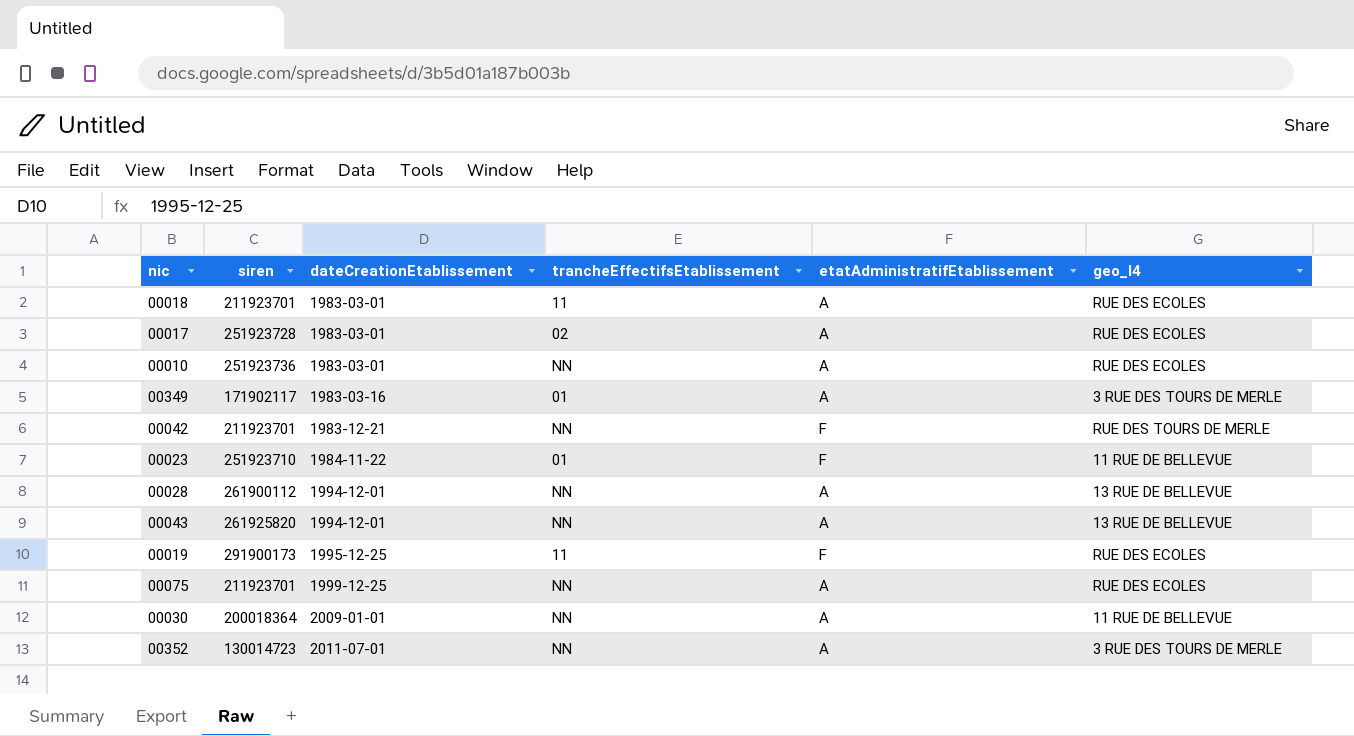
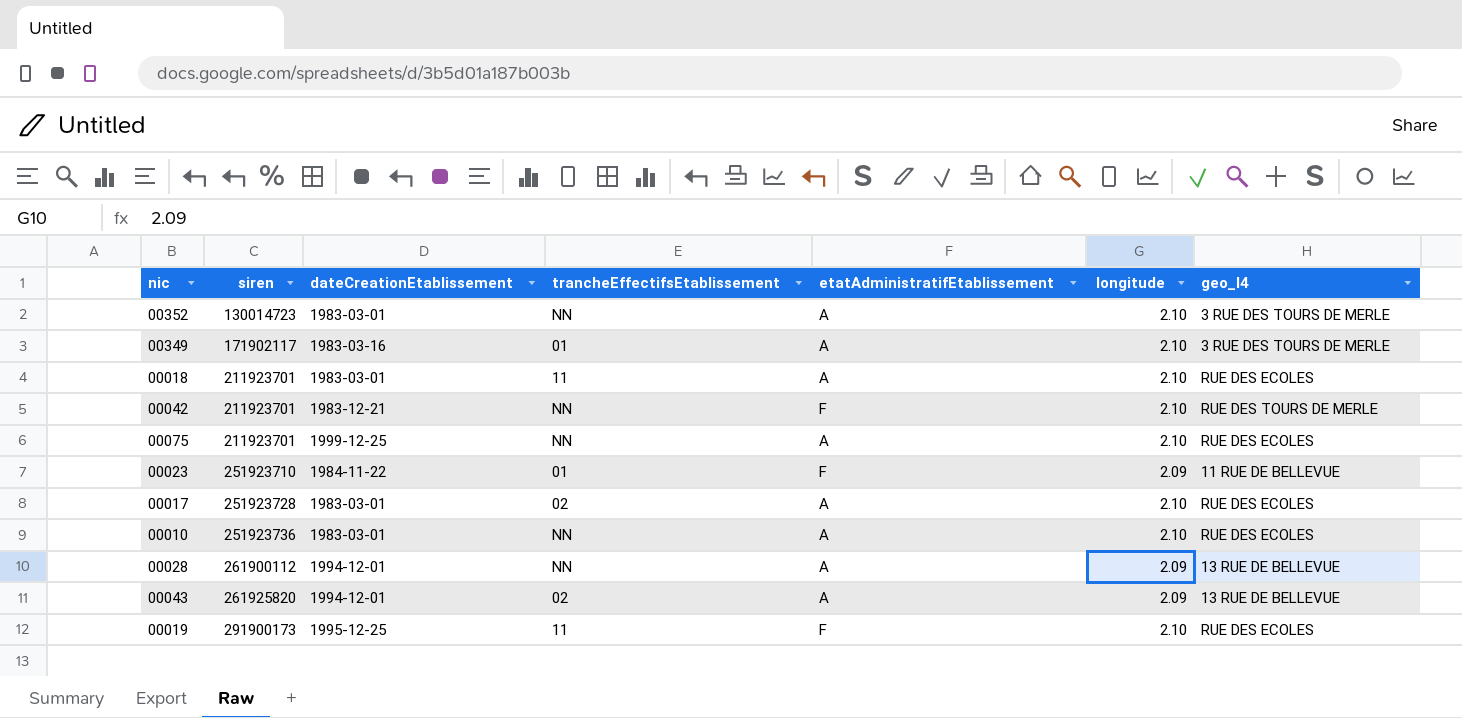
row order: dateCreationEtablissement ascending -> siren ascending
column longitude | position: none -> 6
row 00030: 200018364 | 2009-01-01 | NN | A | 11 RUE DE BELLEVUE -> none
00352 | dateCreationEtablissement: 2011-07-01 -> 1983-03-01
00043 | trancheEffectifsEtablissement: NN -> 02

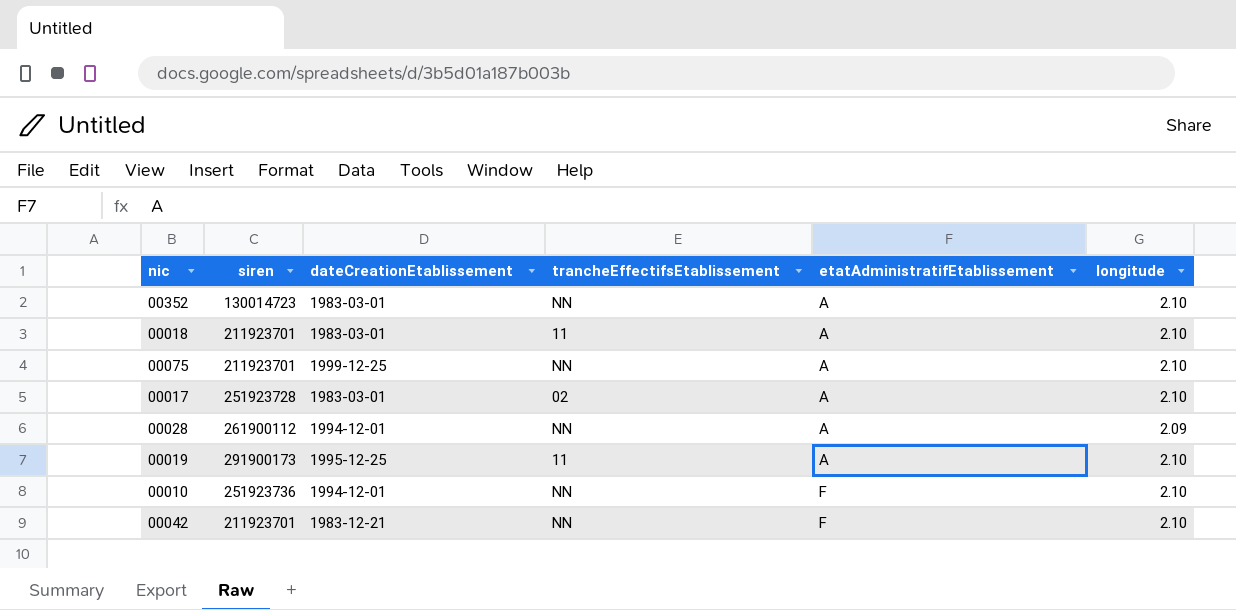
row order: siren ascending -> etatAdministratifEtablissement ascending
column geo_l4 | position: 7 -> none
row 00349: 171902117 | 1983-03-16 | 01 | A | 2.10 | 3 RUE DES TOURS DE MERLE -> none
row 00023: 251923710 | 1984-11-22 | 01 | F | 2.09 | 11 RUE DE BELLEVUE -> none
row 00043: 261925820 | 1994-12-01 | 02 | A | 2.09 | 13 RUE DE BELLEVUE -> none
00019 | etatAdministratifEtablissement: F -> A
00010 | dateCreationEtablissement: 1983-03-01 -> 1994-12-01
00010 | etatAdministratifEtablissement: A -> F

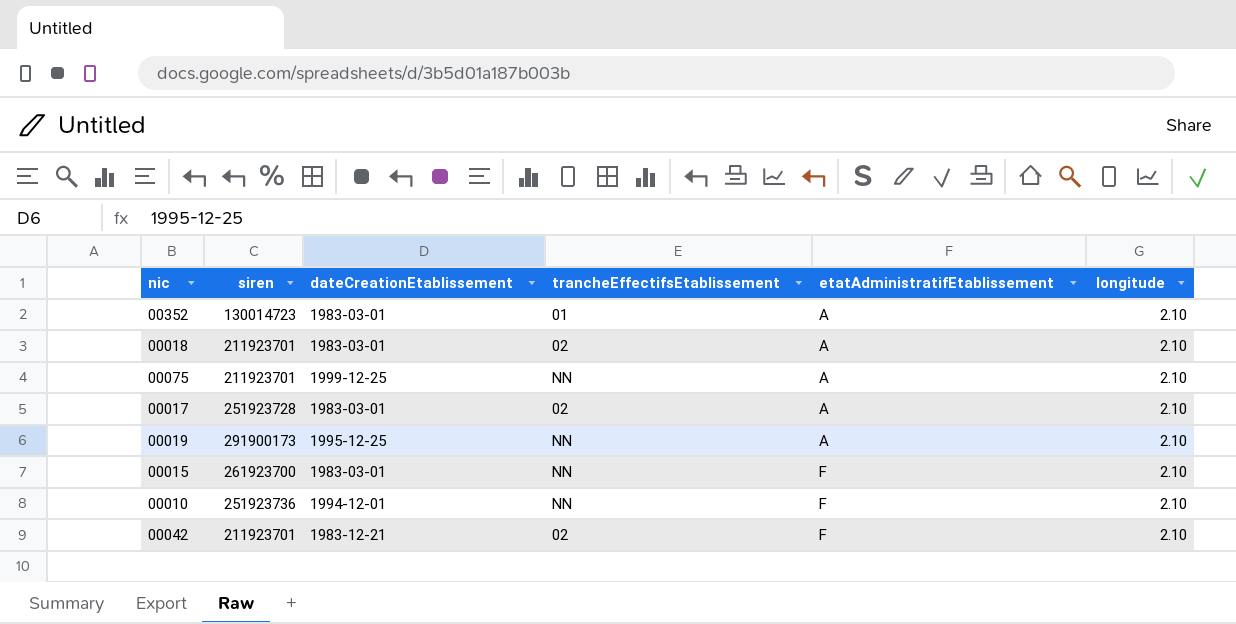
row 00028: 261900112 | 1994-12-01 | NN | A | 2.09 -> none
00352 | trancheEffectifsEtablissement: NN -> 01
00018 | trancheEffectifsEtablissement: 11 -> 02
00019 | trancheEffectifsEtablissement: 11 -> NN
row 00015: none -> 261923700 | 1983-03-01 | NN | F | 2.10
00042 | trancheEffectifsEtablissement: NN -> 02

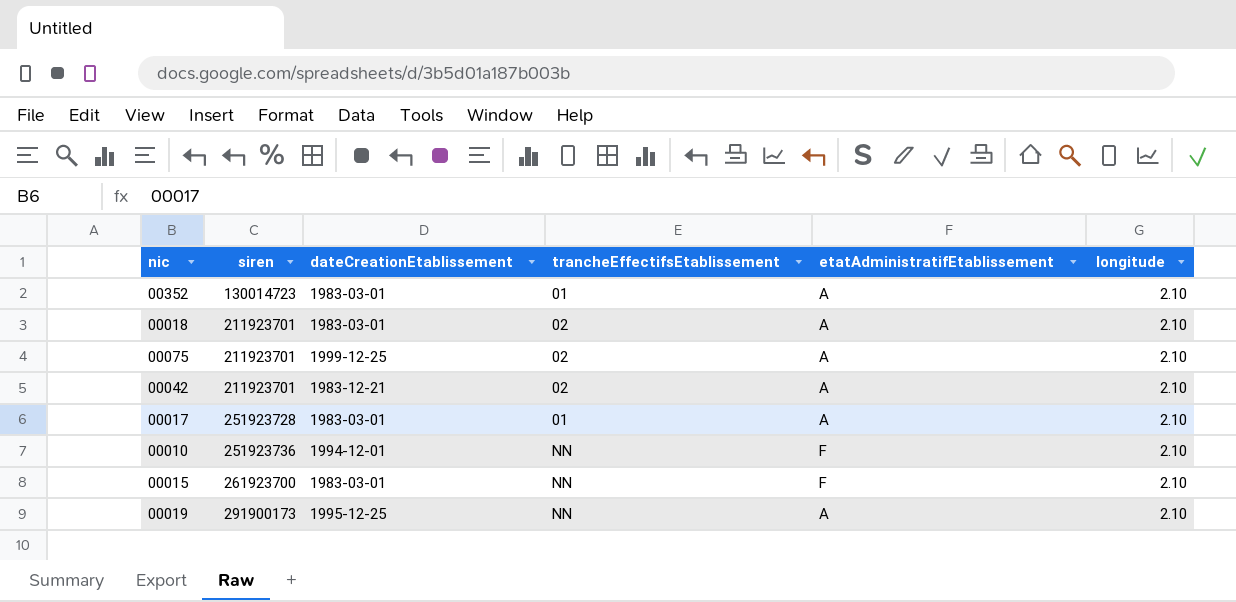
row order: etatAdministratifEtablissement ascending -> siren ascending
00075 | trancheEffectifsEtablissement: NN -> 02
00042 | etatAdministratifEtablissement: F -> A
00017 | trancheEffectifsEtablissement: 02 -> 01

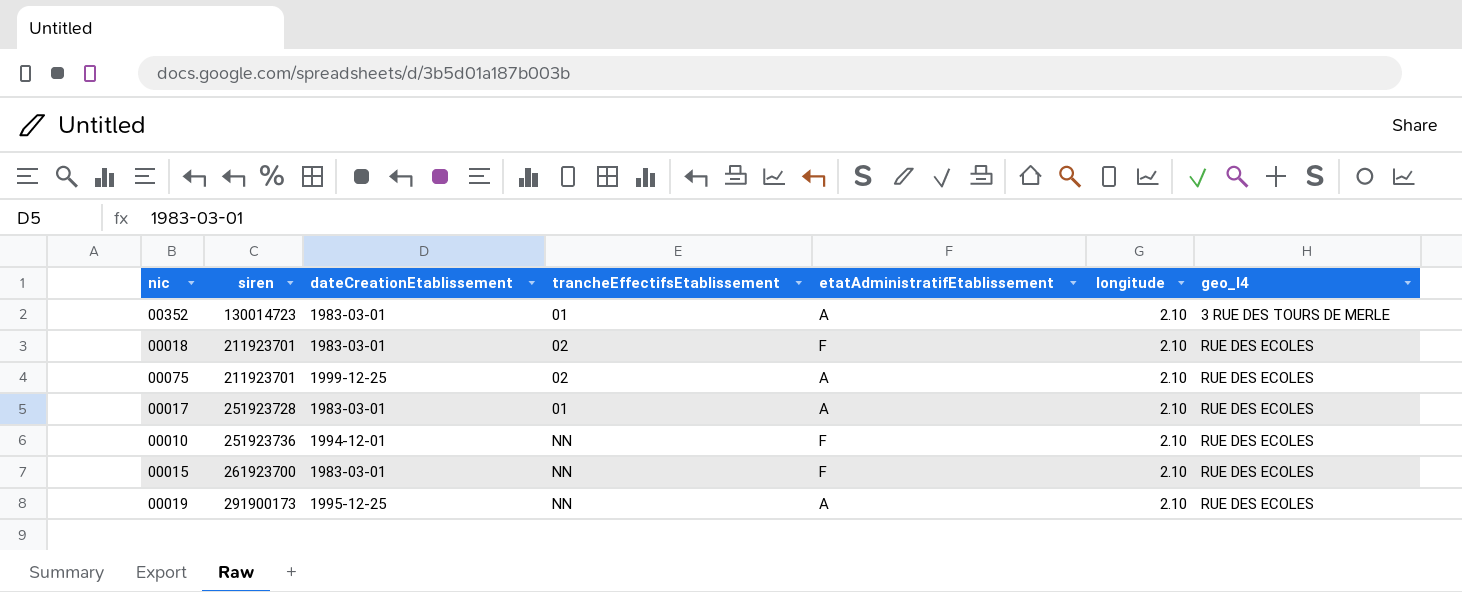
column geo_l4 | position: none -> 7
row 00042: 211923701 | 1983-12-21 | 02 | A | 2.10 -> none
00018 | etatAdministratifEtablissement: A -> F

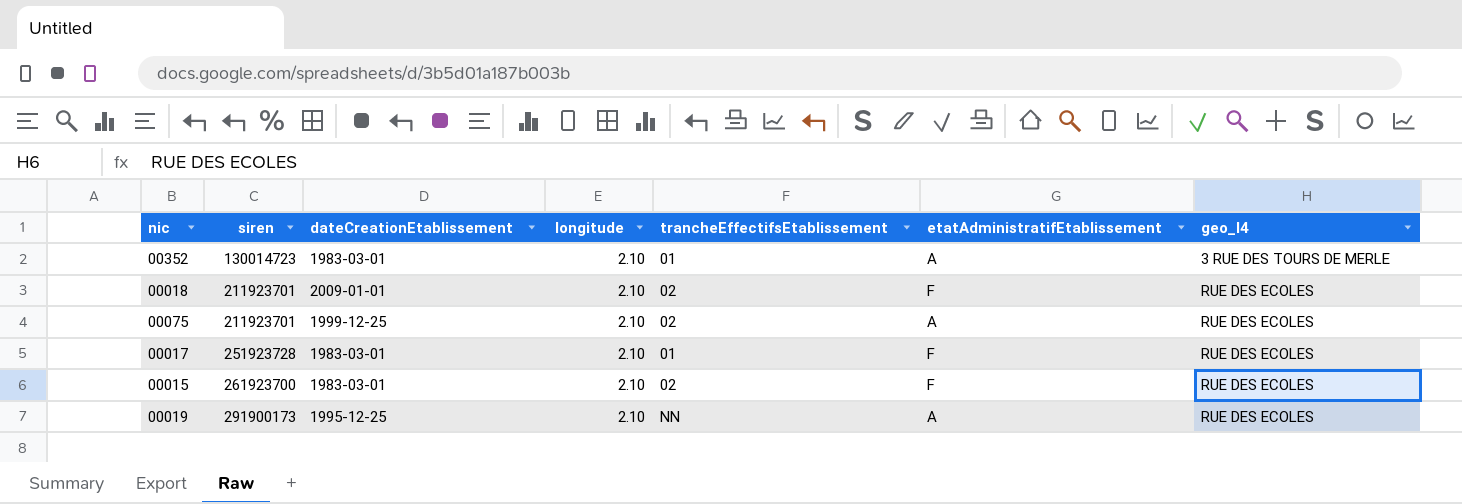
column longitude | position: 6 -> 4
row 00010: 251923736 | 1994-12-01 | NN | F | 2.10 | RUE DES ECOLES -> none
00018 | dateCreationEtablissement: 1983-03-01 -> 2009-01-01
00017 | etatAdministratifEtablissement: A -> F
00015 | trancheEffectifsEtablissement: NN -> 02

